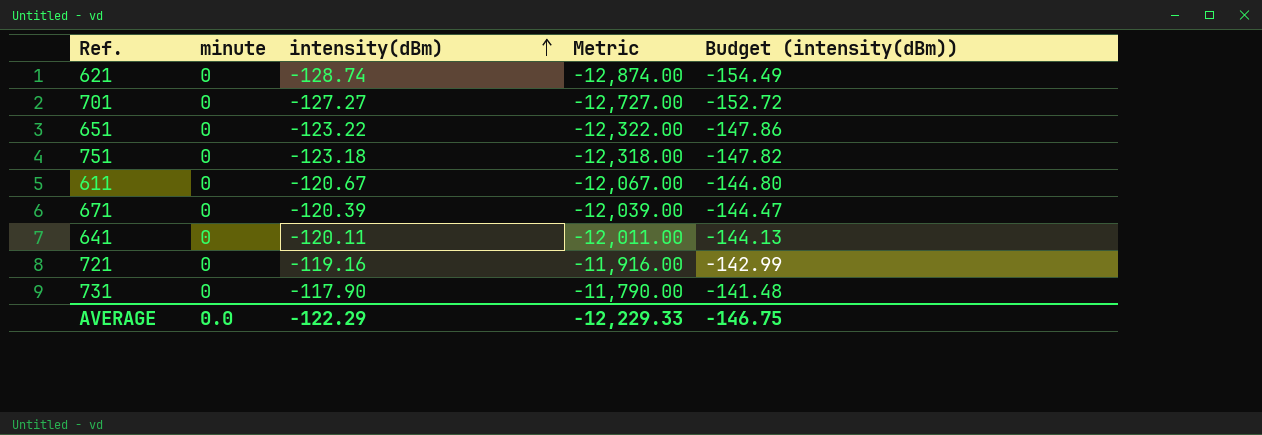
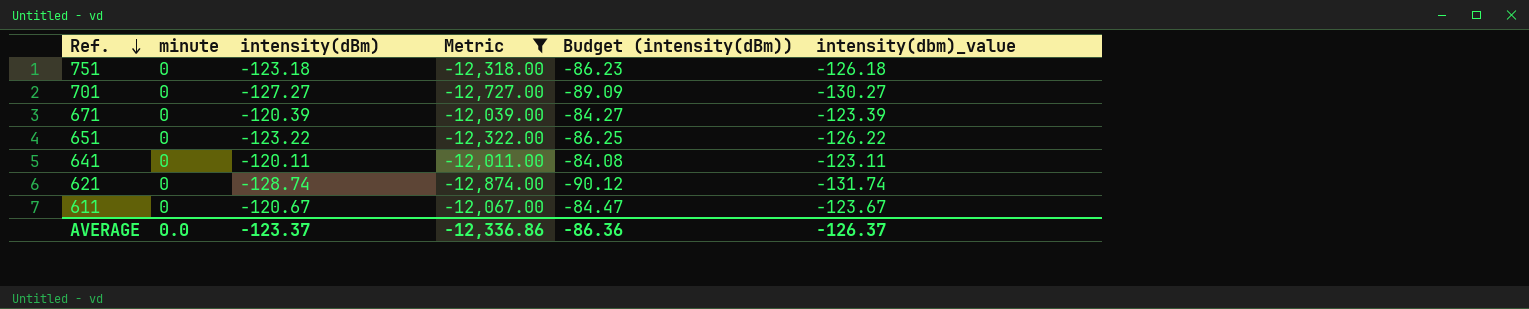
filter: none -> Metric <= -12,011.00
row order: intensity(dBm) ascending -> Ref. descending
column Budget (intensity(dBm)) | formula: [intensity(dBm)] * 1.2 -> [intensity(dBm)] * 0.7
column intensity(dbm)_value | formula: none -> [intensity(dBm)] - 3
AVERAGE | intensity(dBm): -122.29 -> -123.37
AVERAGE | Metric: -12,229.33 -> -12,336.86
AVERAGE | Budget (intensity(dBm)): -146.75 -> -86.36

